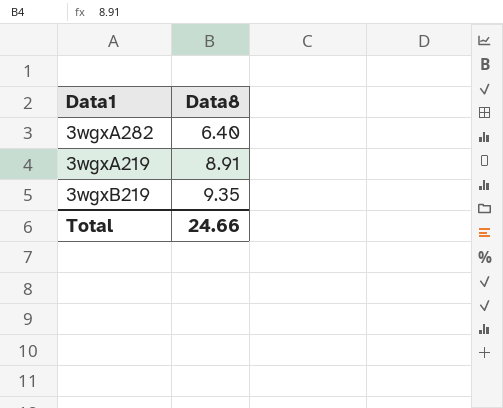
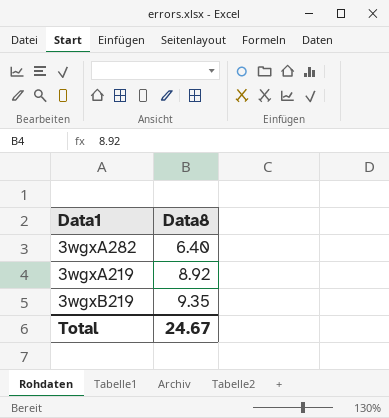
3wgxA219 | Data8: 8.91 -> 8.92
Total | Data8: 24.66 -> 24.67

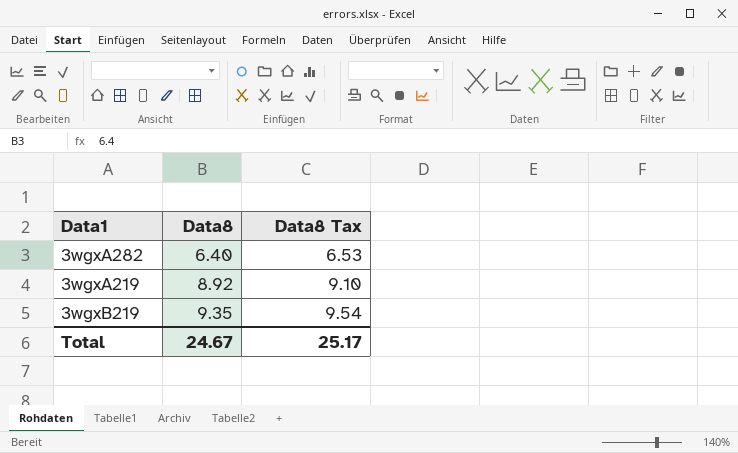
column Data8 Tax | formula: none -> [Data8] * 1.02

